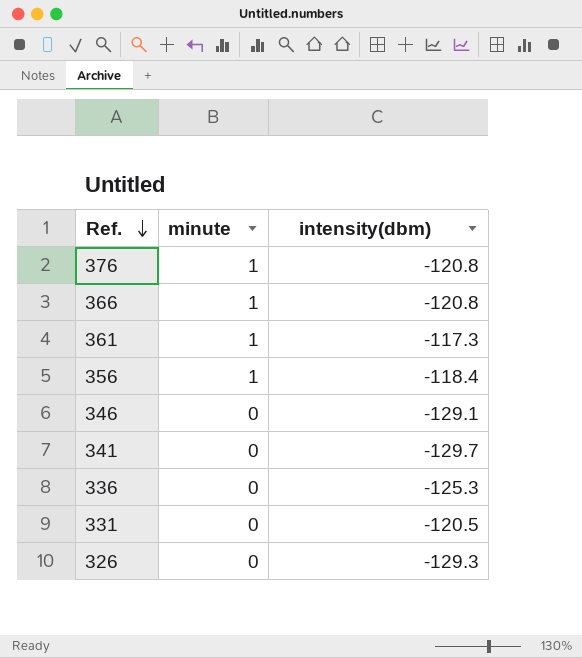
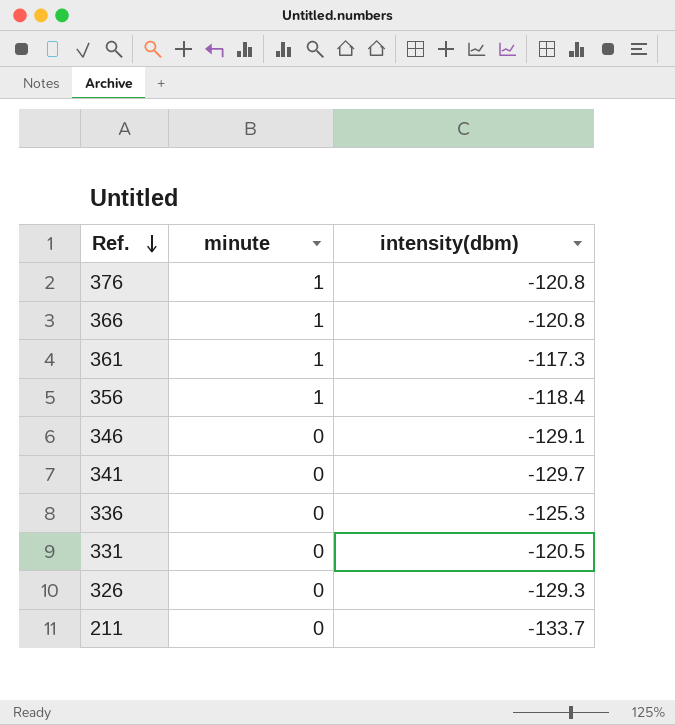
row 211: none -> 0 | -133.7

